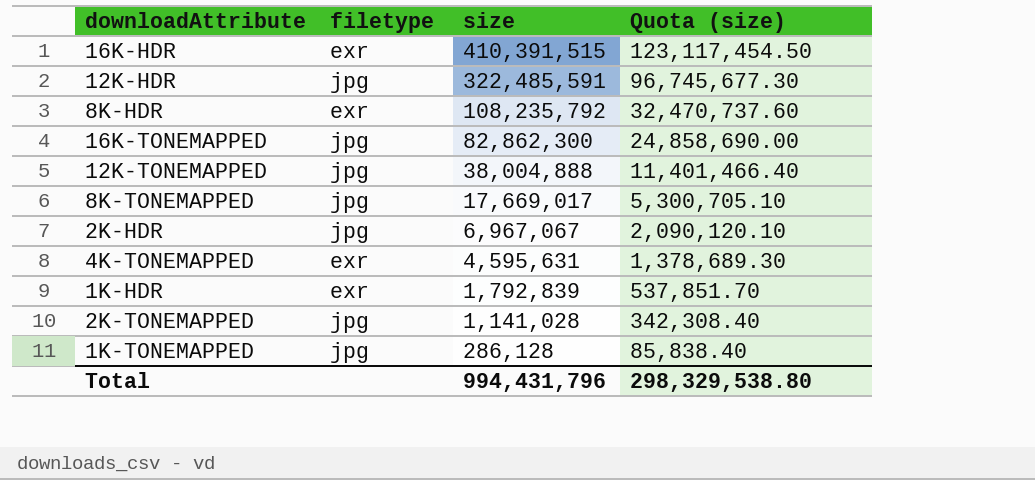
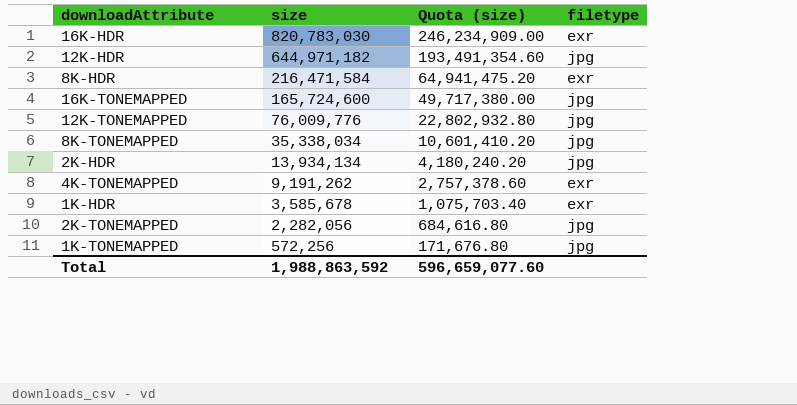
column filetype | position: 2 -> 4
16K-HDR | size: 410,391,515 -> 820,783,030
16K-HDR | Quota (size): 123,117,454.50 -> 246,234,909.00
12K-HDR | size: 322,485,591 -> 644,971,182
12K-HDR | Quota (size): 96,745,677.30 -> 193,491,354.60
8K-HDR | size: 108,235,792 -> 216,471,584
8K-HDR | Quota (size): 32,470,737.60 -> 64,941,475.20
16K-TONEMAPPED | size: 82,862,300 -> 165,724,600
16K-TONEMAPPED | Quota (size): 24,858,690.00 -> 49,717,380.00
12K-TONEMAPPED | size: 38,004,888 -> 76,009,776
12K-TONEMAPPED | Quota (size): 11,401,466.40 -> 22,802,932.80
8K-TONEMAPPED | size: 17,669,017 -> 35,338,034
8K-TONEMAPPED | Quota (size): 5,300,705.10 -> 10,601,410.20
2K-HDR | size: 6,967,067 -> 13,934,134
2K-HDR | Quota (size): 2,090,120.10 -> 4,180,240.20
4K-TONEMAPPED | size: 4,595,631 -> 9,191,262
4K-TONEMAPPED | Quota (size): 1,378,689.30 -> 2,757,378.60
1K-HDR | size: 1,792,839 -> 3,585,678
1K-HDR | Quota (size): 537,851.70 -> 1,075,703.40
2K-TONEMAPPED | size: 1,141,028 -> 2,282,056
2K-TONEMAPPED | Quota (size): 342,308.40 -> 684,616.80
1K-TONEMAPPED | size: 286,128 -> 572,256
1K-TONEMAPPED | Quota (size): 85,838.40 -> 171,676.80
Total | size: 994,431,796 -> 1,988,863,592
Total | Quota (size): 298,329,538.80 -> 596,659,077.60

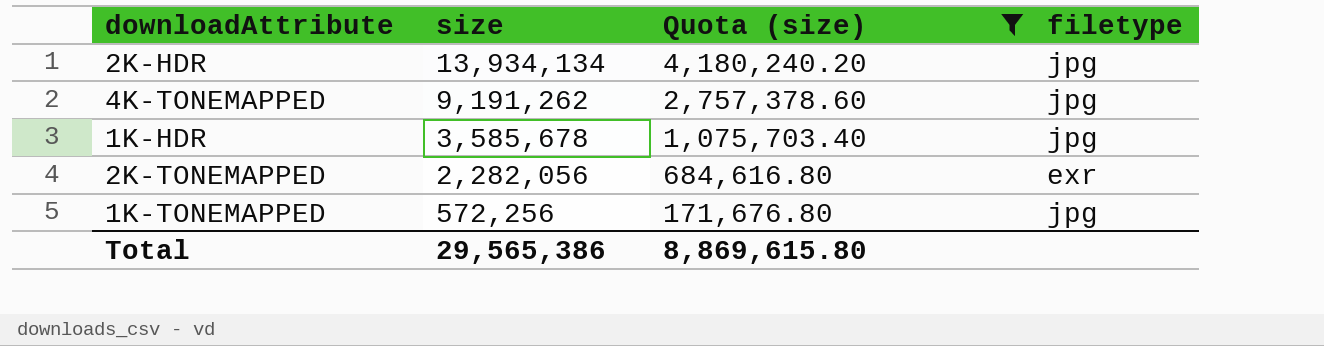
filter: none -> Quota (size) <= 4,180,240.20
4K-TONEMAPPED | filetype: exr -> jpg
1K-HDR | filetype: exr -> jpg
2K-TONEMAPPED | filetype: jpg -> exr
Total | size: 1,988,863,592 -> 29,565,386
Total | Quota (size): 596,659,077.60 -> 8,869,615.80

